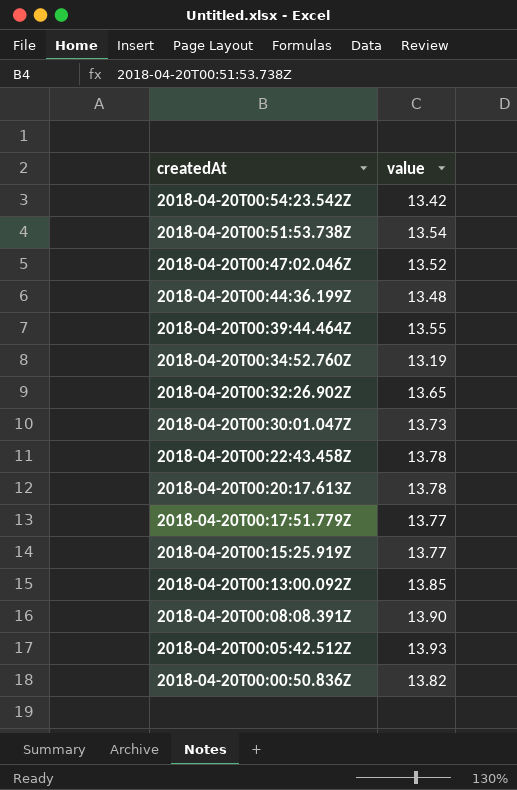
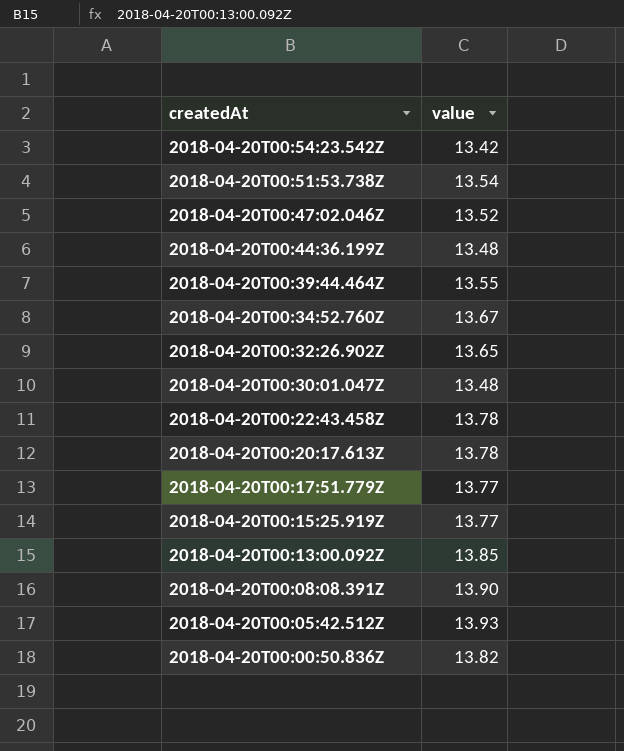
2018-04-20T00:34:52.760Z | value: 13.19 -> 13.67
2018-04-20T00:30:01.047Z | value: 13.73 -> 13.48

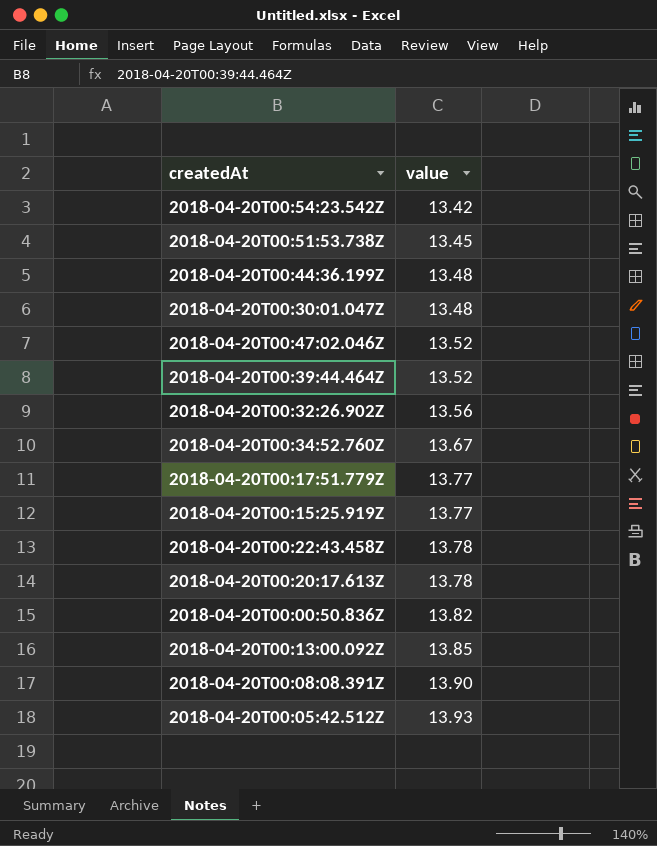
row order: createdAt descending -> value ascending
2018-04-20T00:51:53.738Z | value: 13.54 -> 13.45
2018-04-20T00:39:44.464Z | value: 13.55 -> 13.52
2018-04-20T00:32:26.902Z | value: 13.65 -> 13.56

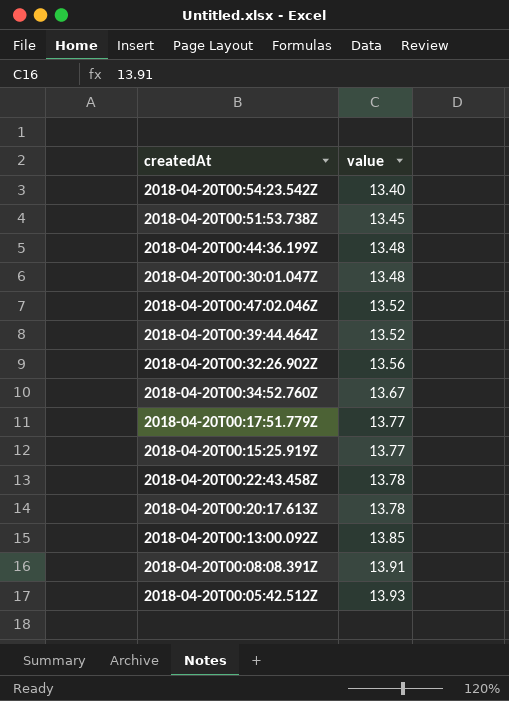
row 2018-04-20T00:00:50.836Z: 13.82 -> none
2018-04-20T00:54:23.542Z | value: 13.42 -> 13.40
2018-04-20T00:08:08.391Z | value: 13.90 -> 13.91

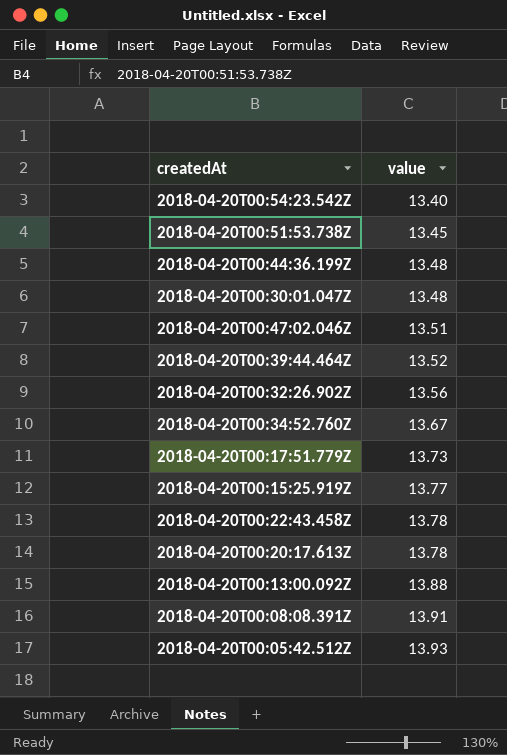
2018-04-20T00:47:02.046Z | value: 13.52 -> 13.51
2018-04-20T00:17:51.779Z | value: 13.77 -> 13.73
2018-04-20T00:13:00.092Z | value: 13.85 -> 13.88

